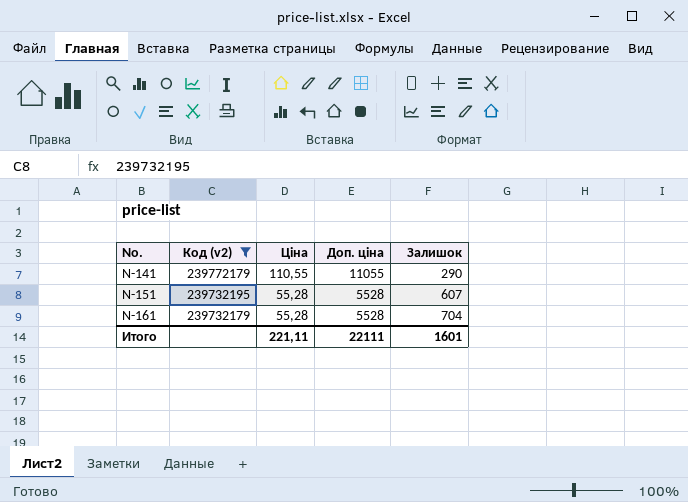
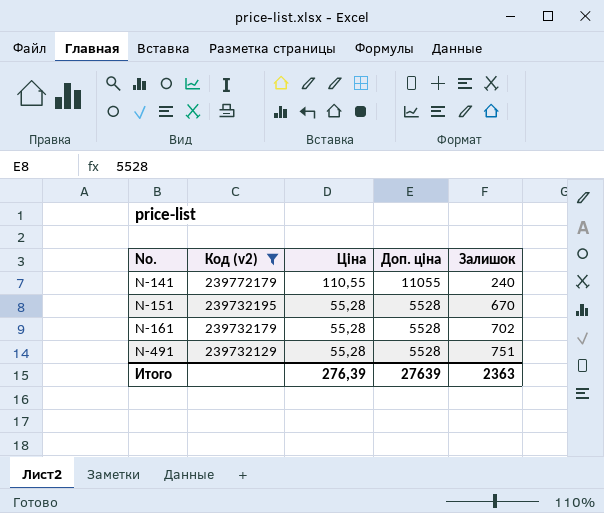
N-141 | Залишок: 290 -> 240
N-151 | Залишок: 607 -> 670
N-161 | Залишок: 704 -> 702
row N-491: none -> 239732129 | 55,28 | 5528 | 751
Итого | Ціна: 221,11 -> 276,39
Итого | Доп. ціна: 22111 -> 27639
Итого | Залишок: 1601 -> 2363

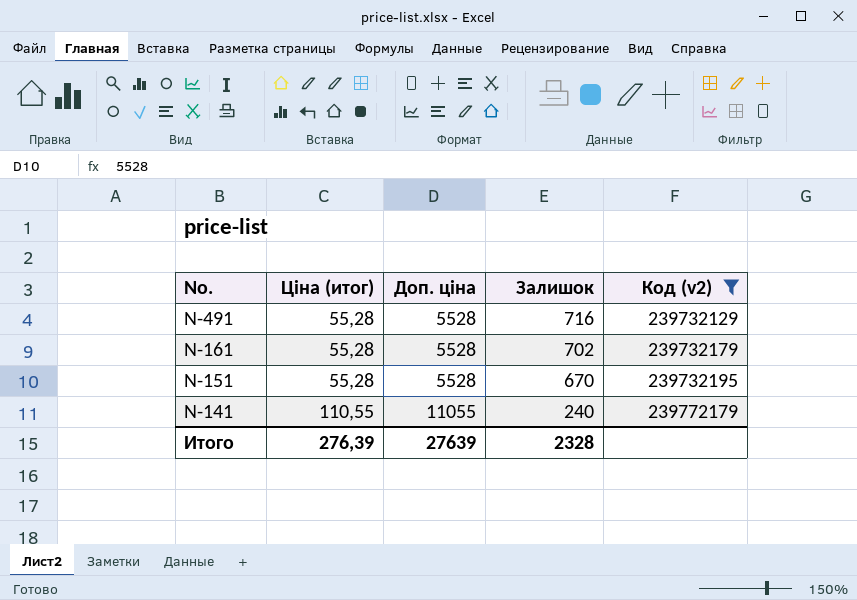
row order: No. ascending -> No. descending
column name: Ціна -> Ціна (итог)
column Код (v2) | position: 2 -> 5
N-491 | Залишок: 751 -> 716
Итого | Залишок: 2363 -> 2328

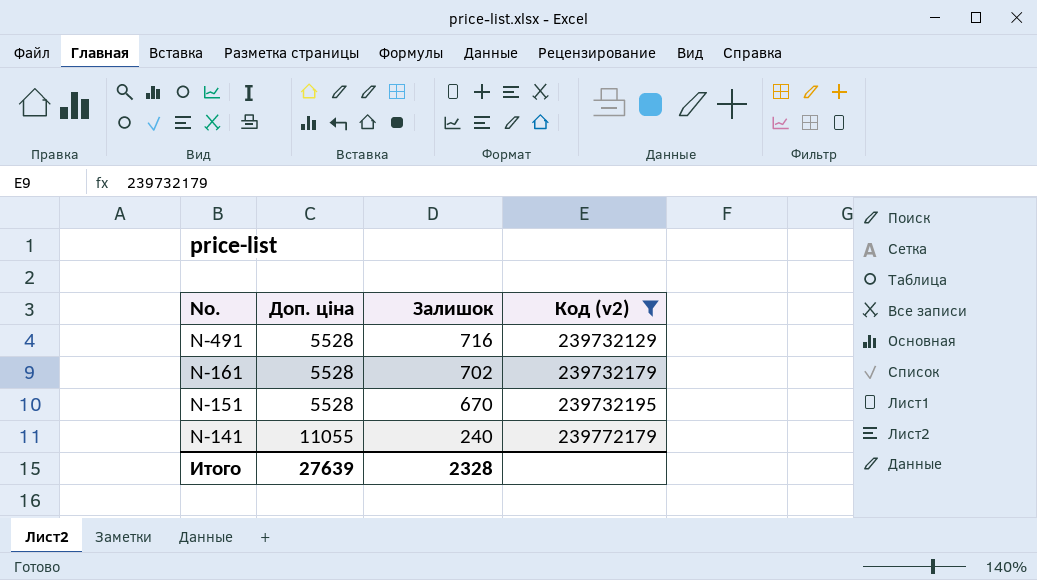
column Ціна (итог) | position: 2 -> none

